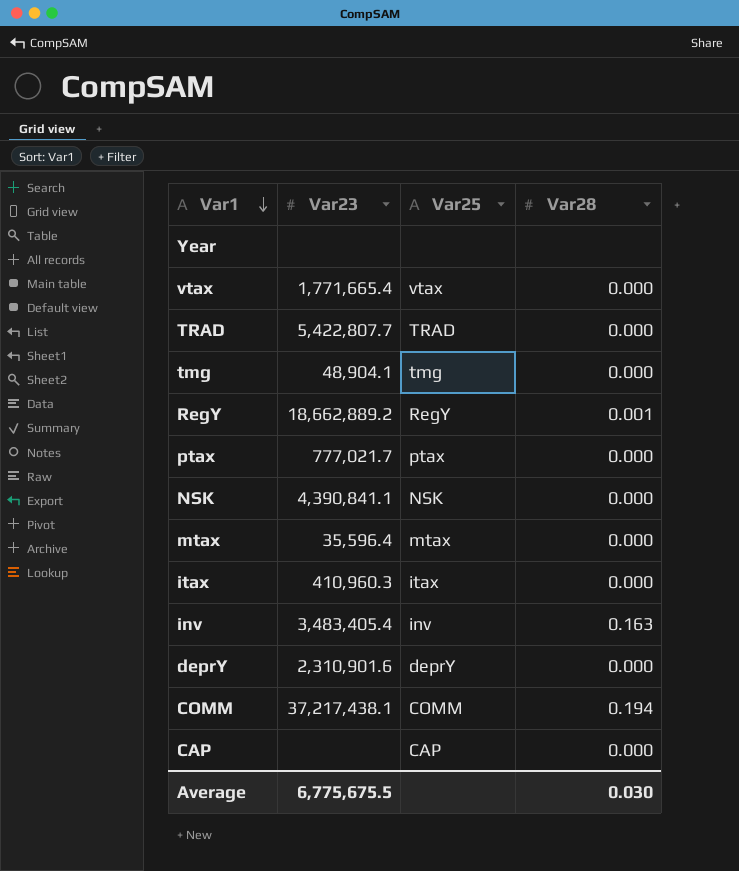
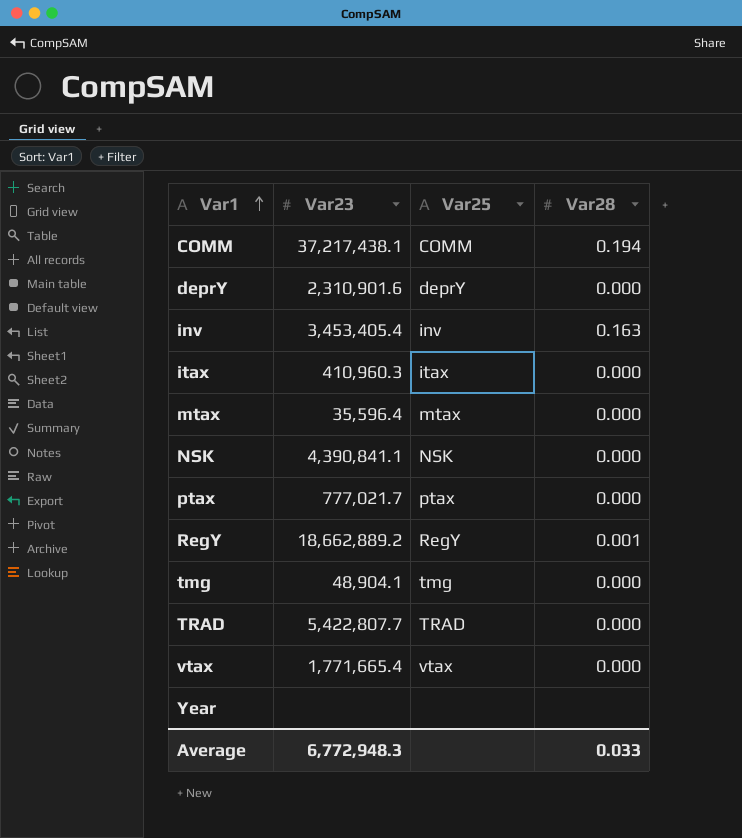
row order: Var1 descending -> Var1 ascending
row CAP: none | CAP | 0.000 -> none
inv | Var23: 3,483,405.4 -> 3,453,405.4
Average | Var23: 6,775,675.5 -> 6,772,948.3
Average | Var28: 0.030 -> 0.033

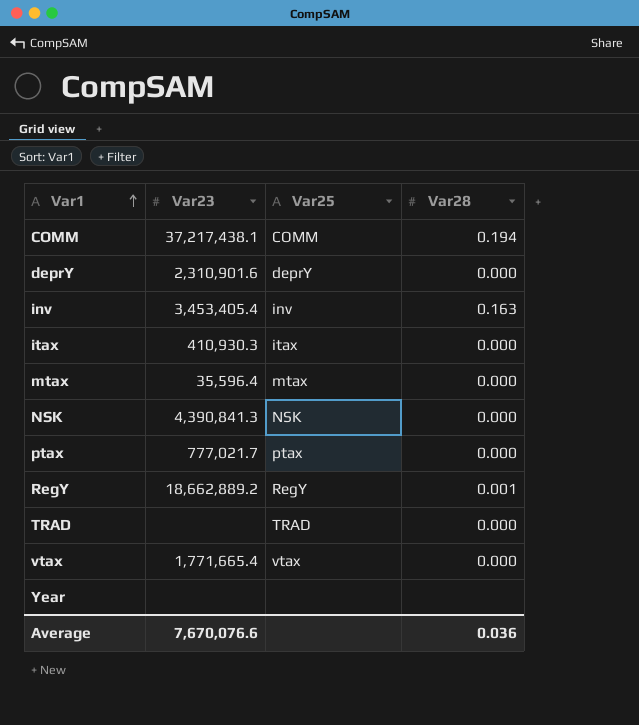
row tmg: 48,904.1 | tmg | 0.000 -> none
itax | Var23: 410,960.3 -> 410,930.3
NSK | Var23: 4,390,841.1 -> 4,390,841.3
TRAD | Var23: 5,422,807.7 -> none
Average | Var23: 6,772,948.3 -> 7,670,076.6
Average | Var28: 0.033 -> 0.036

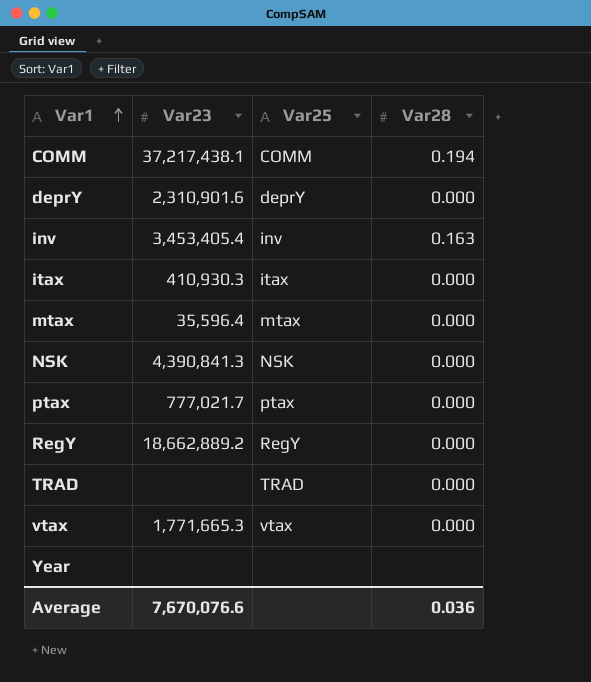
RegY | Var28: 0.001 -> 0.000
vtax | Var23: 1,771,665.4 -> 1,771,665.3

